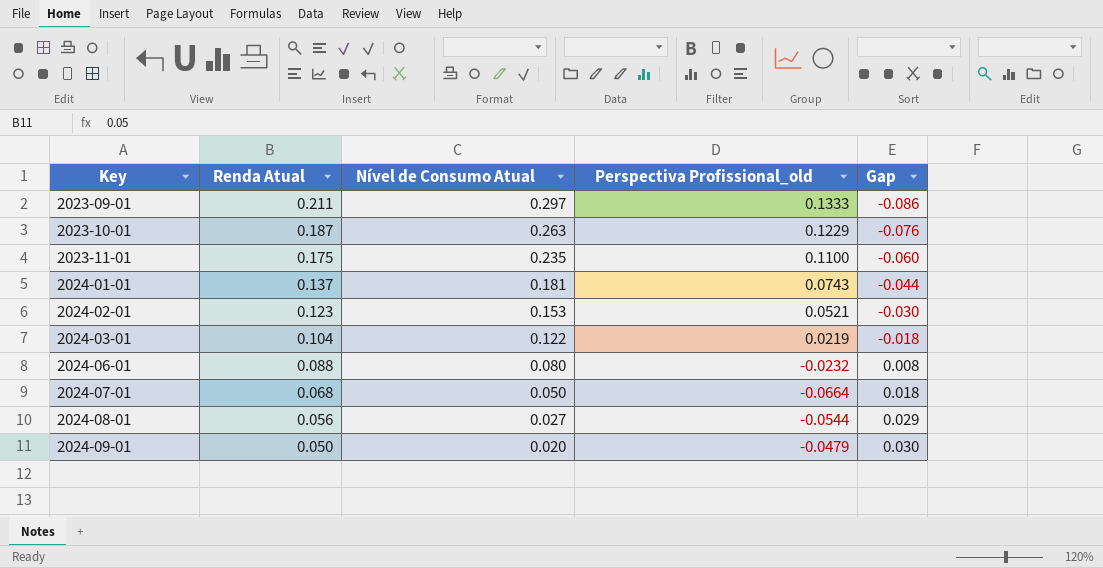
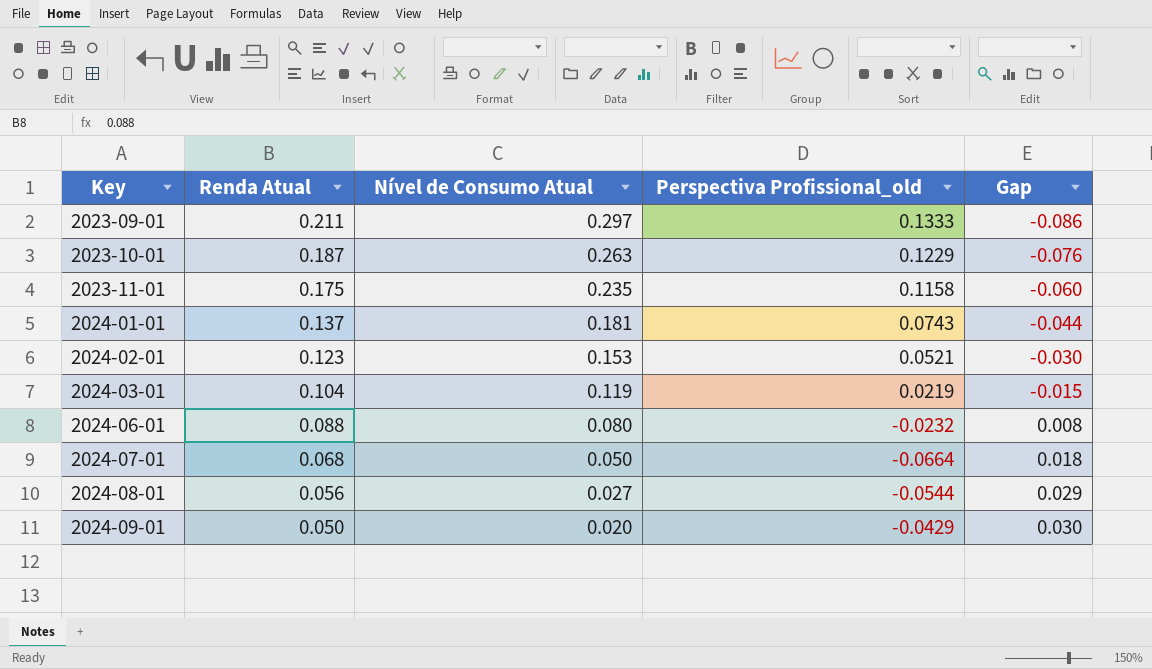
2023-11-01 | Perspectiva Profissional_old: 0.1100 -> 0.1158
2024-03-01 | Nível de Consumo Atual: 0.122 -> 0.119
2024-03-01 | Gap: -0.018 -> -0.015
2024-09-01 | Perspectiva Profissional_old: -0.0479 -> -0.0429

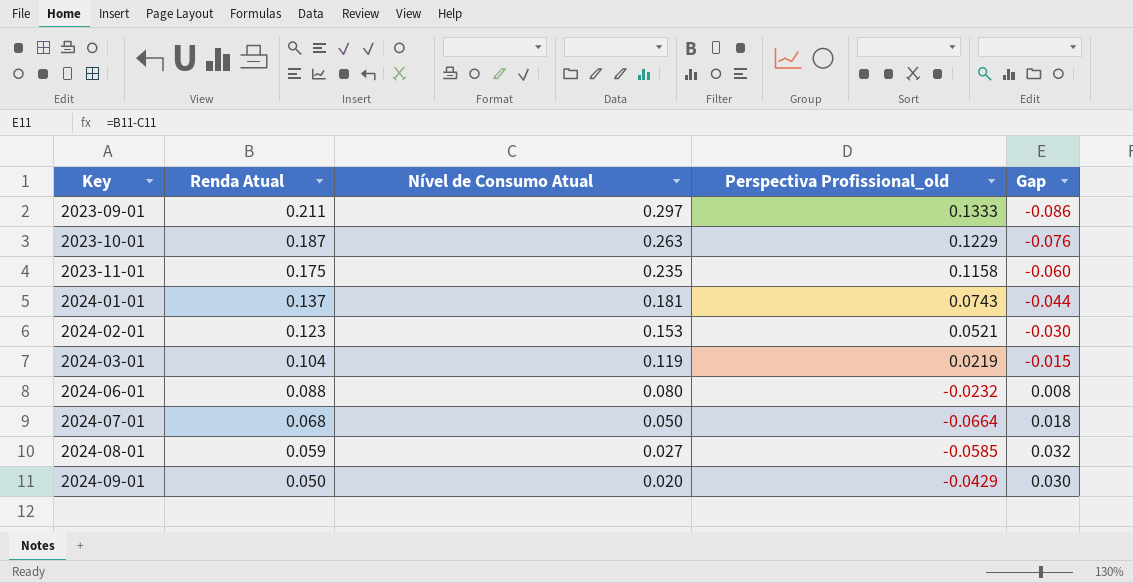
2024-08-01 | Renda Atual: 0.056 -> 0.059
2024-08-01 | Perspectiva Profissional_old: -0.0544 -> -0.0585
2024-08-01 | Gap: 0.029 -> 0.032

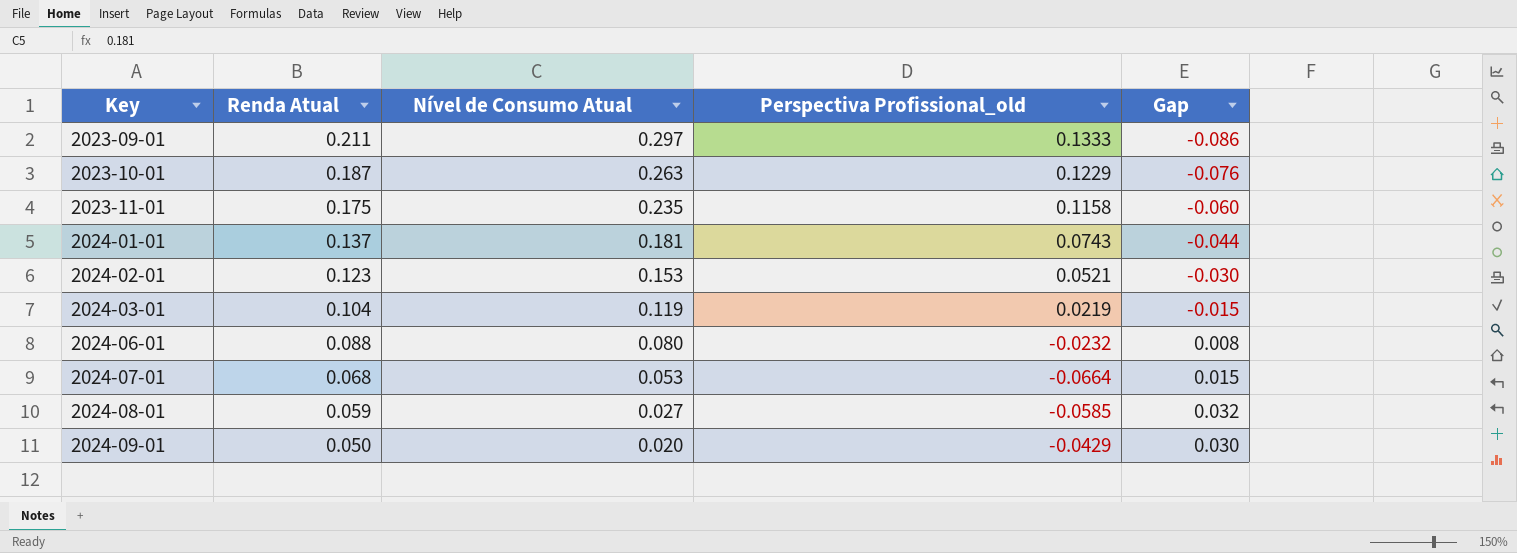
2024-07-01 | Nível de Consumo Atual: 0.050 -> 0.053
2024-07-01 | Gap: 0.018 -> 0.015

